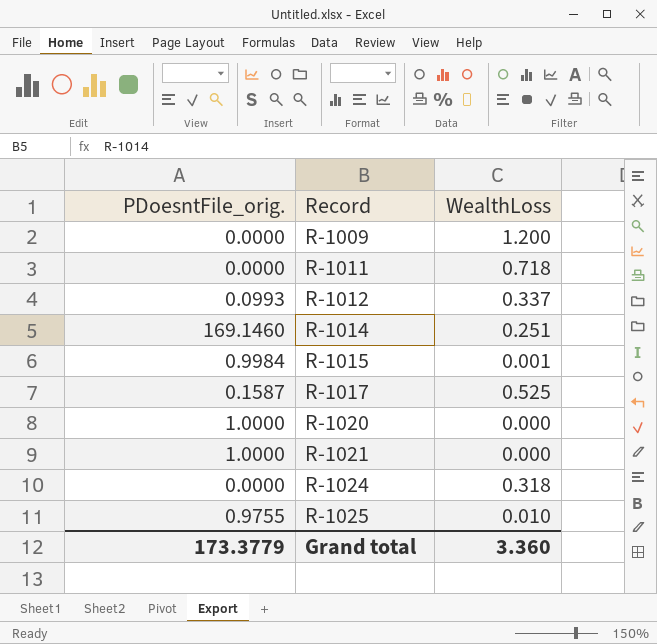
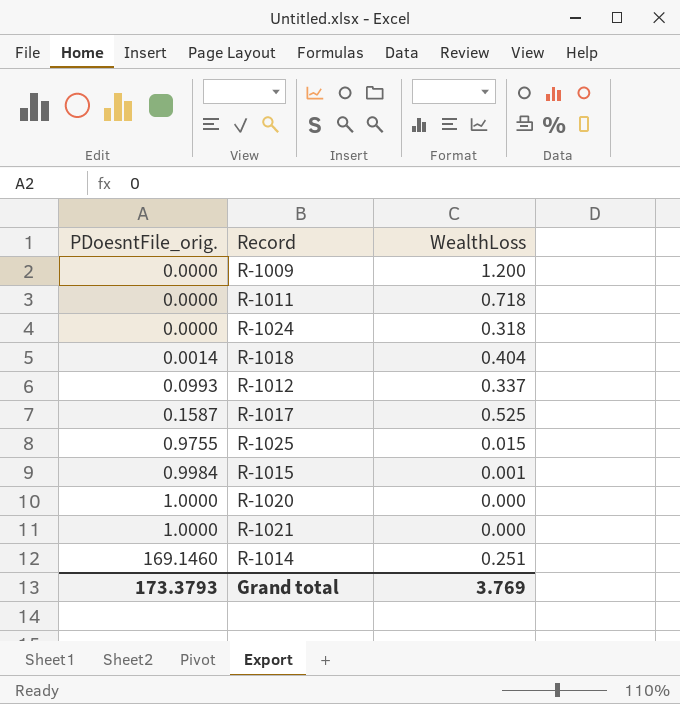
row order: Record ascending -> PDoesntFile_orig. ascending
row R-1018: none -> 0.0014 | 0.404
R-1025 | WealthLoss: 0.010 -> 0.015
Grand total | PDoesntFile_orig.: 173.3779 -> 173.3793
Grand total | WealthLoss: 3.360 -> 3.769

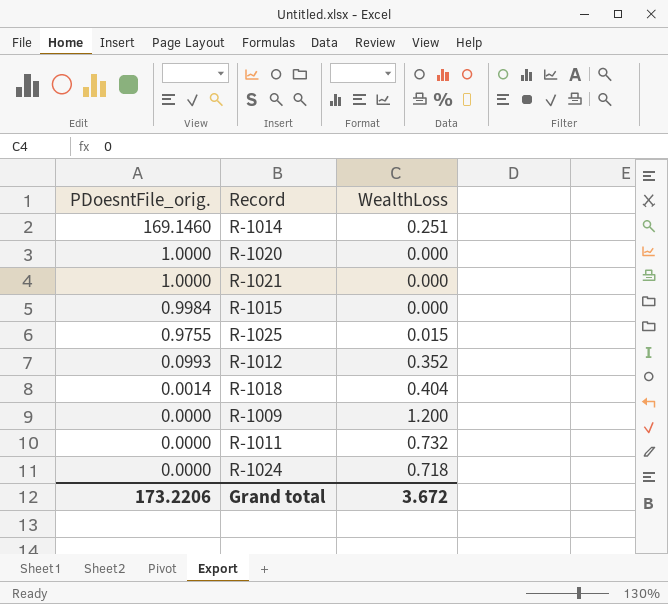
row order: PDoesntFile_orig. ascending -> PDoesntFile_orig. descending
row R-1017: 0.1587 | 0.525 -> none
R-1015 | WealthLoss: 0.001 -> 0.000
R-1012 | WealthLoss: 0.337 -> 0.352
R-1011 | WealthLoss: 0.718 -> 0.732
R-1024 | WealthLoss: 0.318 -> 0.718
Grand total | PDoesntFile_orig.: 173.3793 -> 173.2206
Grand total | WealthLoss: 3.769 -> 3.672

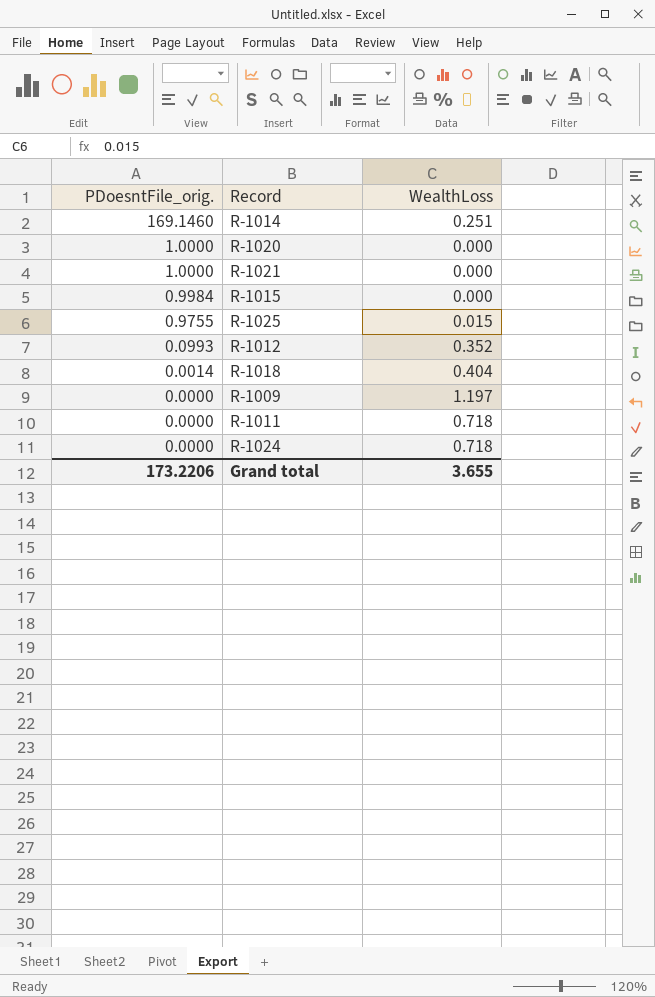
R-1009 | WealthLoss: 1.200 -> 1.197
R-1011 | WealthLoss: 0.732 -> 0.718
Grand total | WealthLoss: 3.672 -> 3.655

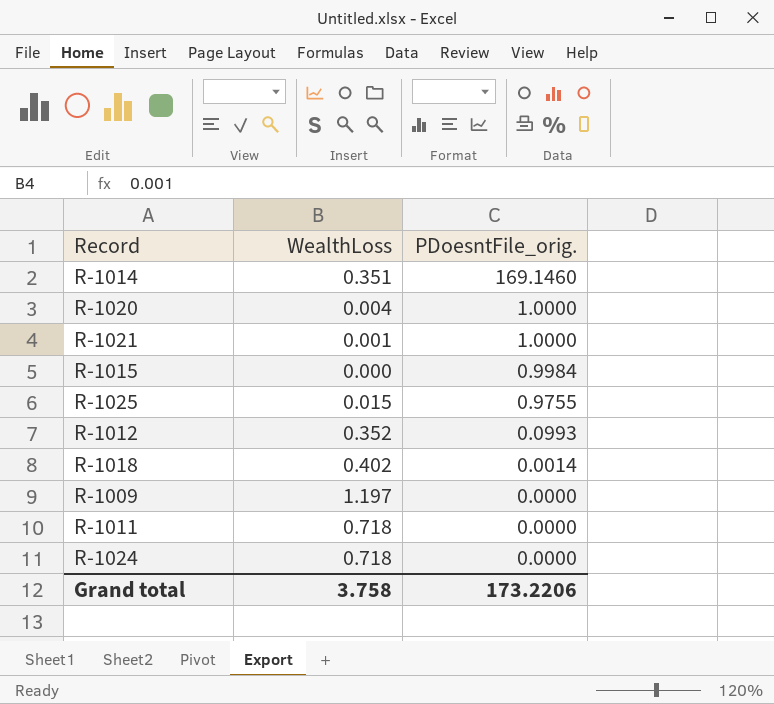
column PDoesntFile_orig. | position: 1 -> 3
R-1014 | WealthLoss: 0.251 -> 0.351
R-1020 | WealthLoss: 0.000 -> 0.004
R-1021 | WealthLoss: 0.000 -> 0.001
R-1018 | WealthLoss: 0.404 -> 0.402
Grand total | WealthLoss: 3.655 -> 3.758

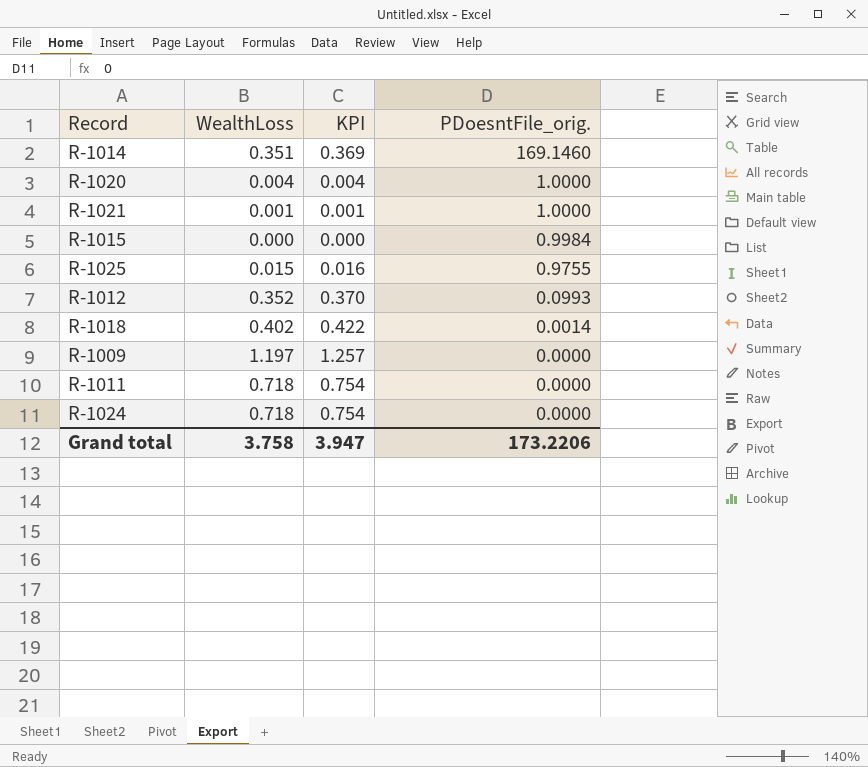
column KPI | formula: none -> [WealthLoss] * 1.05

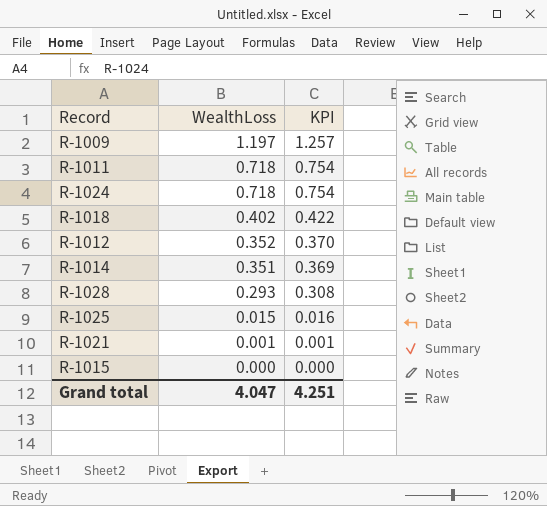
row order: PDoesntFile_orig. descending -> WealthLoss descending
column PDoesntFile_orig. | position: 4 -> none
row R-1020: 0.004 | 0.004 | 1.0000 -> none
row R-1028: none -> 0.293 | 0.308
Grand total | WealthLoss: 3.758 -> 4.047
Grand total | KPI: 3.947 -> 4.251

